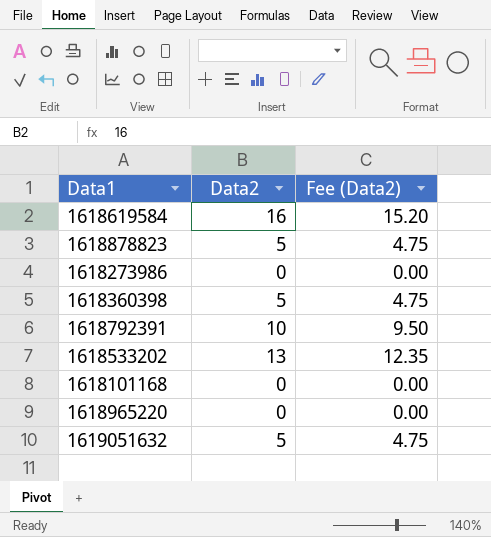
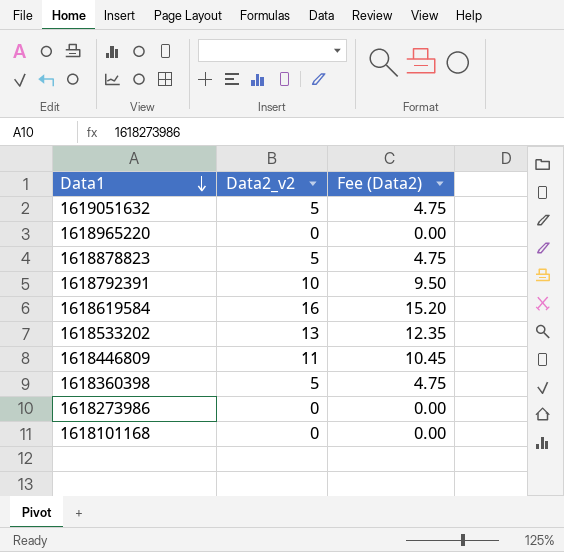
row order: none -> Data1 descending
column name: Data2 -> Data2_v2
row 1618446809: none -> 11 | 10.45

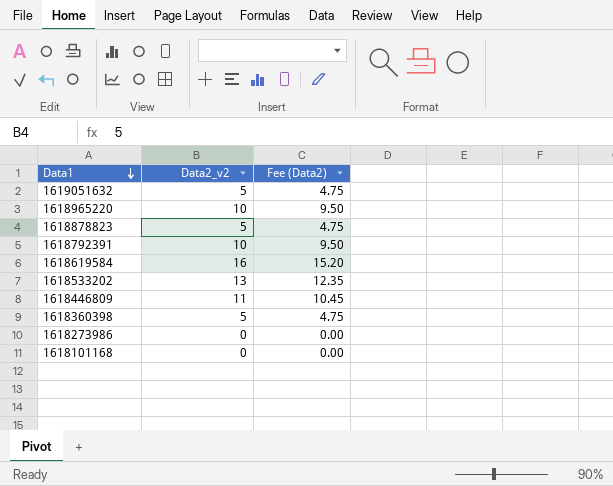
1618965220 | Data2_v2: 0 -> 10
1618965220 | Fee (Data2): 0.00 -> 9.50

